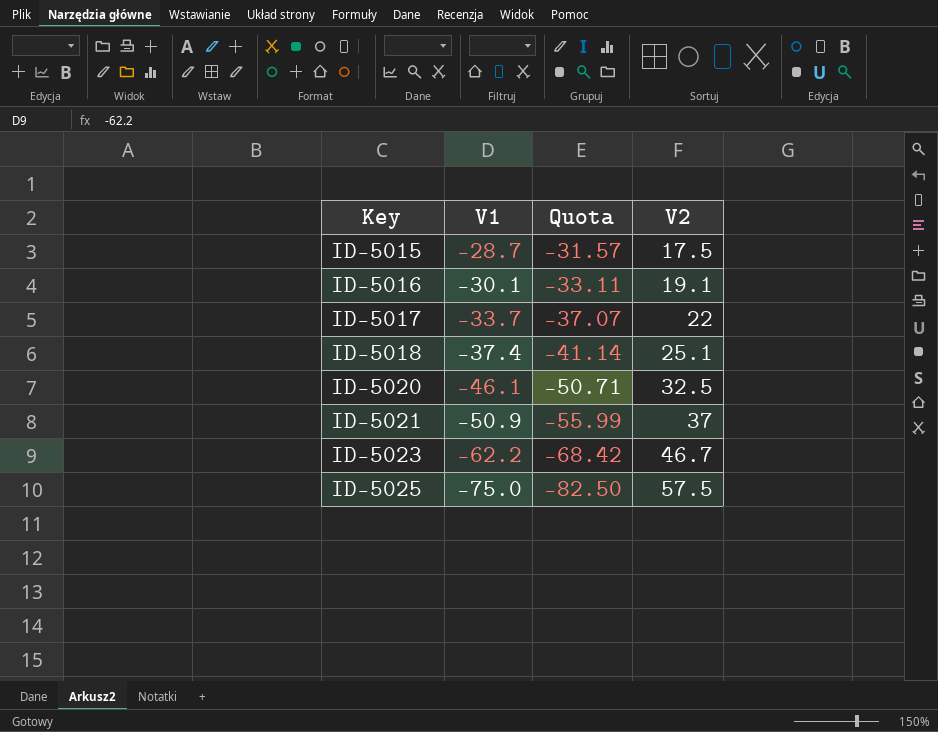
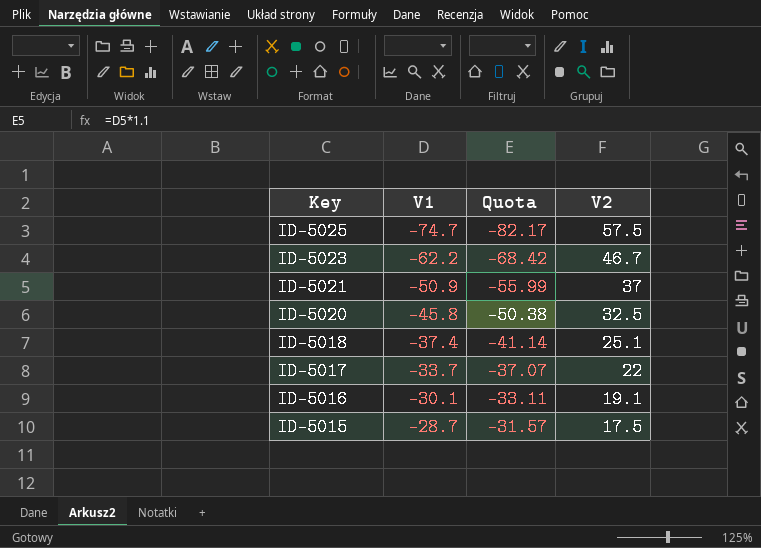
row order: Key ascending -> Key descending
ID-5025 | V1: -75.0 -> -74.7
ID-5025 | Quota: -82.50 -> -82.17
ID-5020 | V1: -46.1 -> -45.8
ID-5020 | Quota: -50.71 -> -50.38

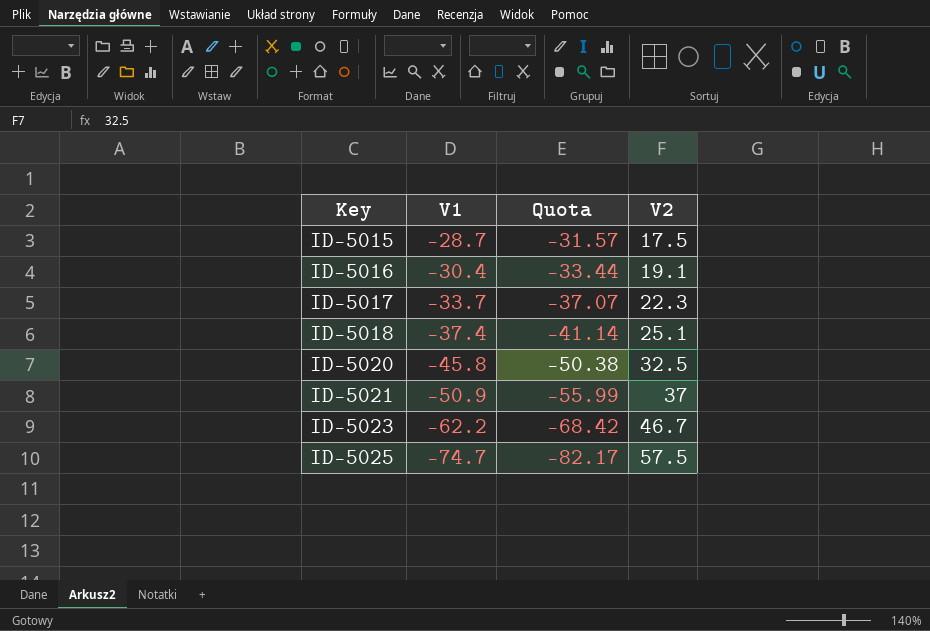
row order: Key descending -> Key ascending
ID-5016 | V1: -30.1 -> -30.4
ID-5016 | Quota: -33.11 -> -33.44
ID-5017 | V2: 22 -> 22.3

